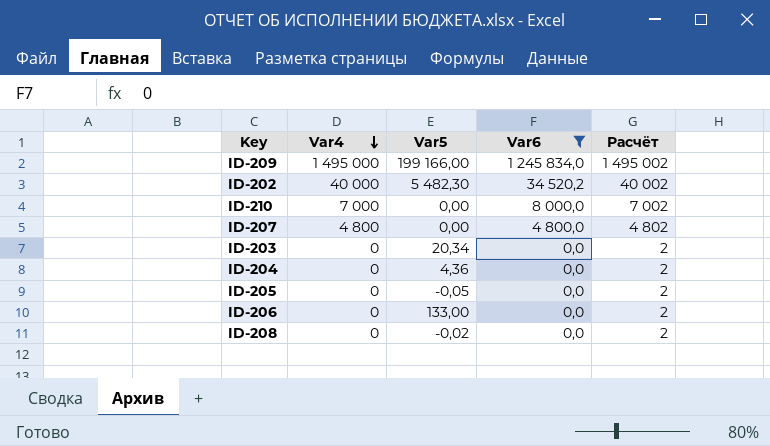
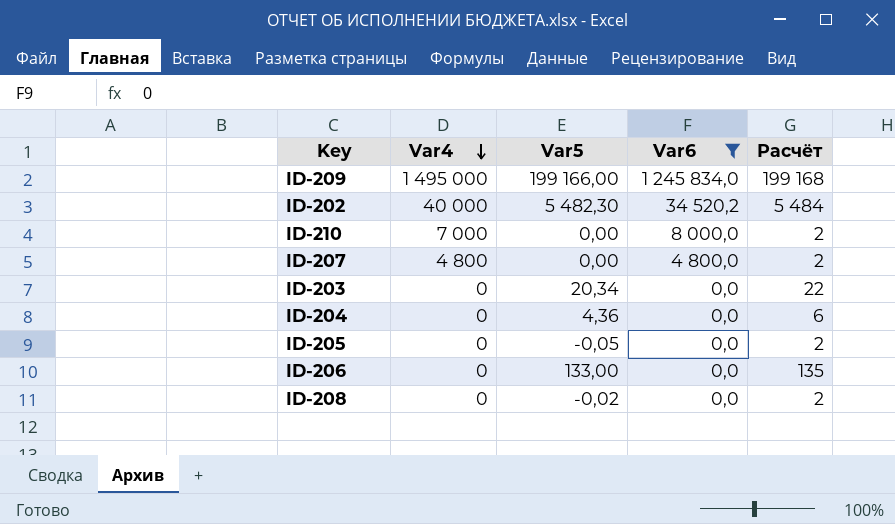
column Расчёт | formula: [Var4] + 2 -> [Var5] + 2

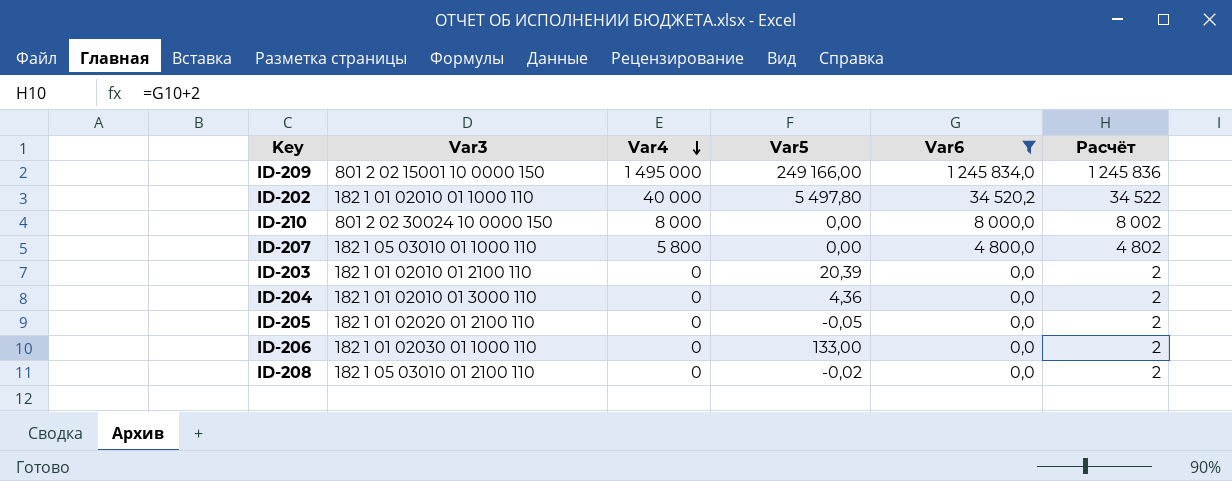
column Var3 | position: none -> 2
column Расчёт | formula: [Var5] + 2 -> [Var6] + 2
ID-209 | Var5: 199 166,00 -> 249 166,00
ID-202 | Var5: 5 482,30 -> 5 497,80
ID-210 | Var4: 7 000 -> 8 000
ID-207 | Var4: 4 800 -> 5 800
ID-203 | Var5: 20,34 -> 20,39

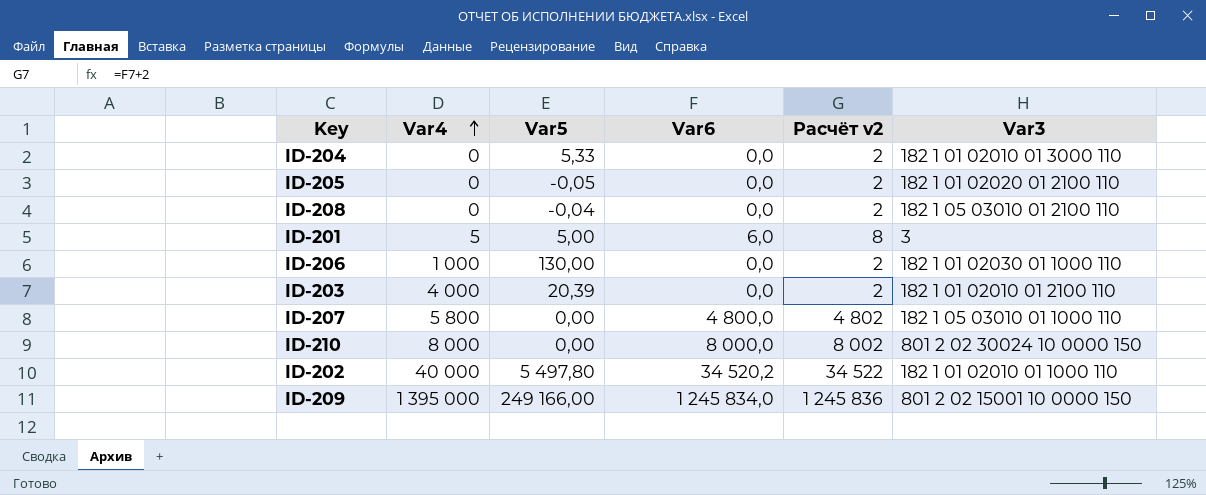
filter: Var6 != 6,0 -> none
row order: Var4 descending -> Var4 ascending
column name: Расчёт -> Расчёт v2
column Var3 | position: 2 -> 6
ID-204 | Var5: 4,36 -> 5,33
ID-208 | Var5: -0,02 -> -0,04
ID-206 | Var4: 0 -> 1 000
ID-206 | Var5: 133,00 -> 130,00
ID-203 | Var4: 0 -> 4 000
ID-209 | Var4: 1 495 000 -> 1 395 000

